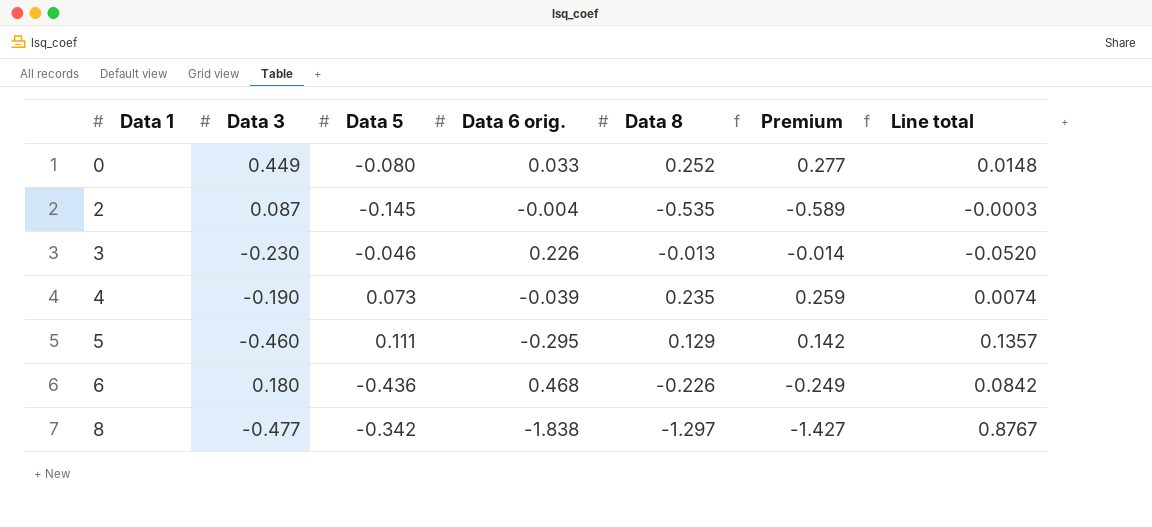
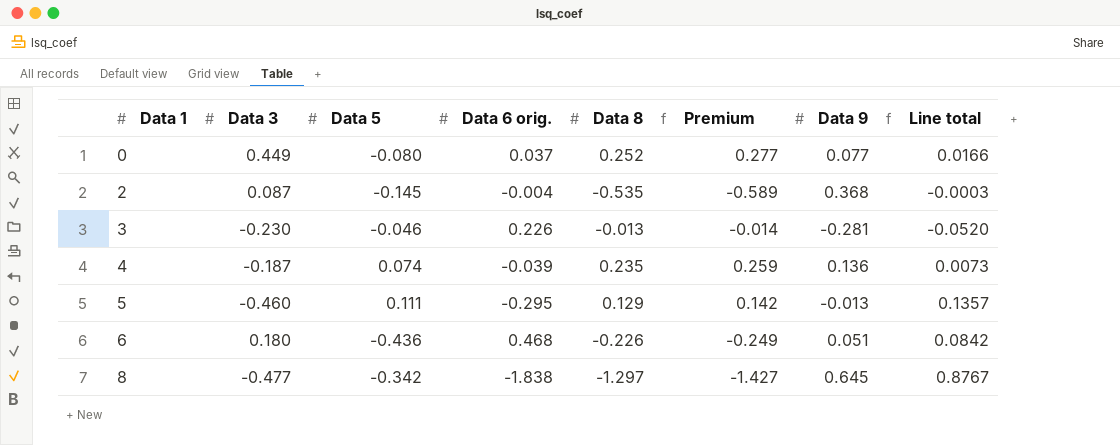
column Data 9 | position: none -> 7
0 | Data 6 orig.: 0.033 -> 0.037
0 | Line total: 0.0148 -> 0.0166
4 | Data 3: -0.190 -> -0.187
4 | Data 5: 0.073 -> 0.074
4 | Line total: 0.0074 -> 0.0073

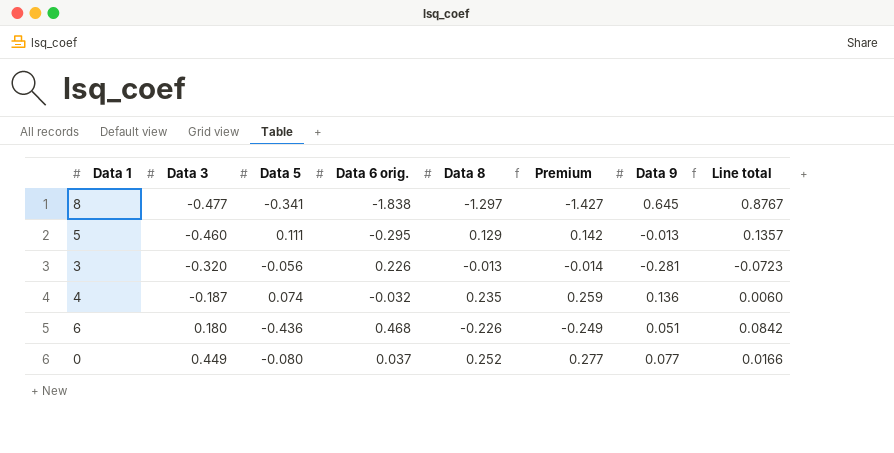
row order: Data 1 ascending -> Data 3 ascending
row 2: 0.087 | -0.145 | -0.004 | -0.535 | -0.589 | 0.368 | -0.0003 -> none
8 | Data 5: -0.342 -> -0.341
3 | Data 3: -0.230 -> -0.320
3 | Data 5: -0.046 -> -0.056
3 | Line total: -0.0520 -> -0.0723
4 | Data 6 orig.: -0.039 -> -0.032
4 | Line total: 0.0073 -> 0.0060

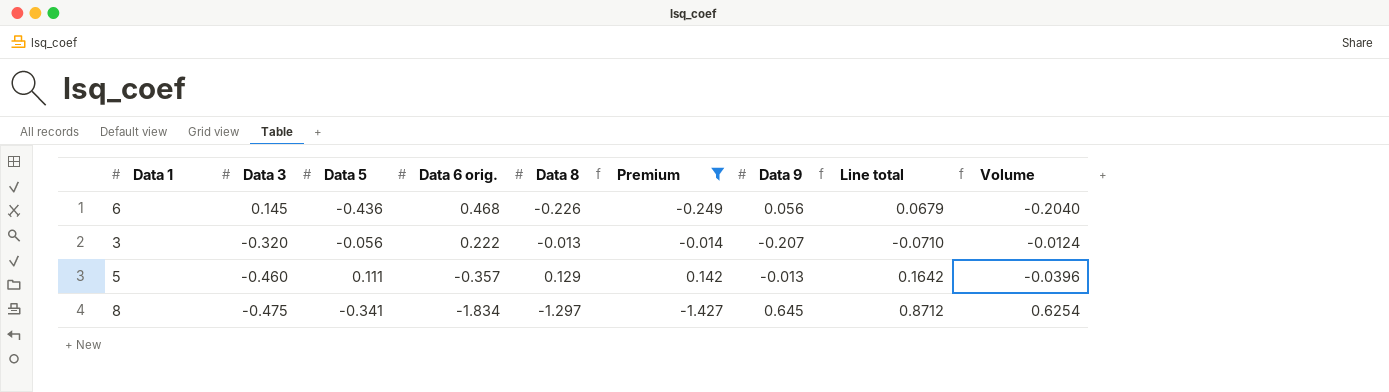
filter: none -> Premium <= 0.142
row order: Data 3 ascending -> Data 3 descending
column Volume | formula: none -> [Data 5] * [Data 6 orig.]
6 | Data 3: 0.180 -> 0.145
6 | Data 9: 0.051 -> 0.056
6 | Line total: 0.0842 -> 0.0679
3 | Data 6 orig.: 0.226 -> 0.222
3 | Data 9: -0.281 -> -0.207
3 | Line total: -0.0723 -> -0.0710
5 | Data 6 orig.: -0.295 -> -0.357
5 | Line total: 0.1357 -> 0.1642
8 | Data 3: -0.477 -> -0.475
8 | Data 6 orig.: -1.838 -> -1.834
8 | Line total: 0.8767 -> 0.8712

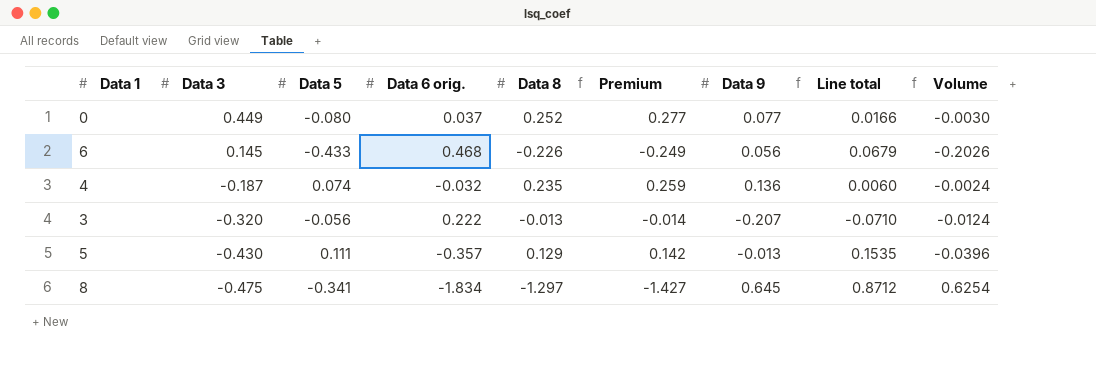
filter: Premium <= 0.142 -> none
6 | Data 5: -0.436 -> -0.433
6 | Volume: -0.2040 -> -0.2026
5 | Data 3: -0.460 -> -0.430
5 | Line total: 0.1642 -> 0.1535

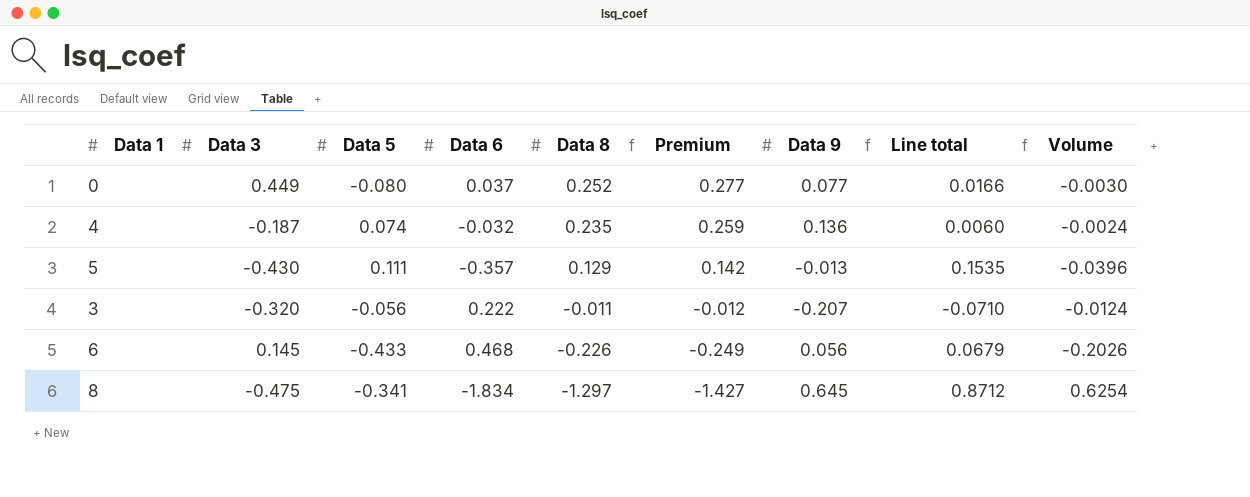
row order: Data 3 descending -> Data 8 descending
column name: Data 6 orig. -> Data 6
3 | Data 8: -0.013 -> -0.011
3 | Premium: -0.014 -> -0.012

